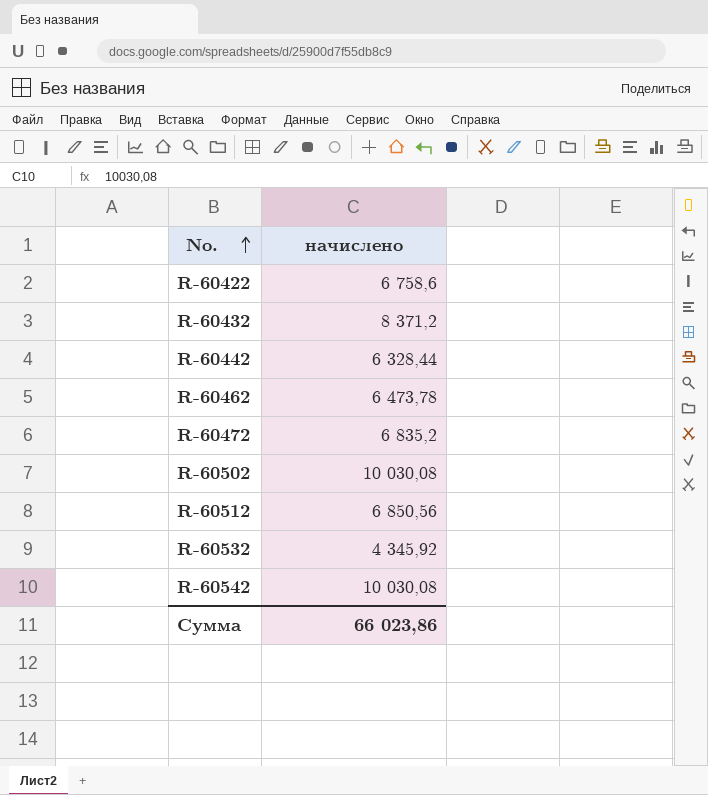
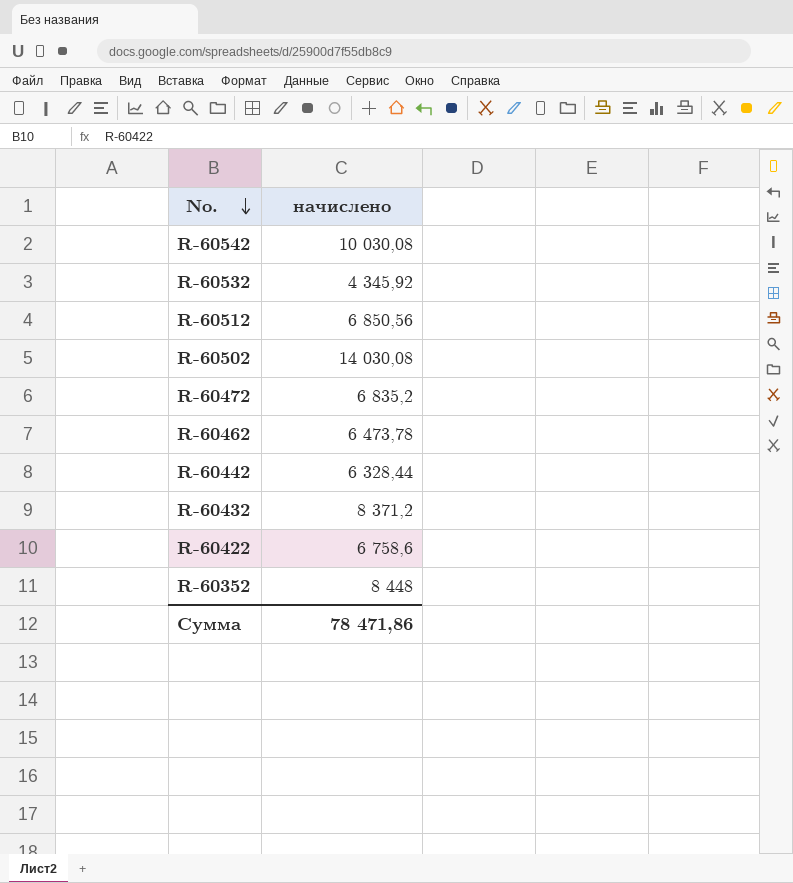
row order: No. ascending -> No. descending
R-60502 | начислено: 10 030,08 -> 14 030,08
row R-60352: none -> 8 448
Сумма | начислено: 66 023,86 -> 78 471,86

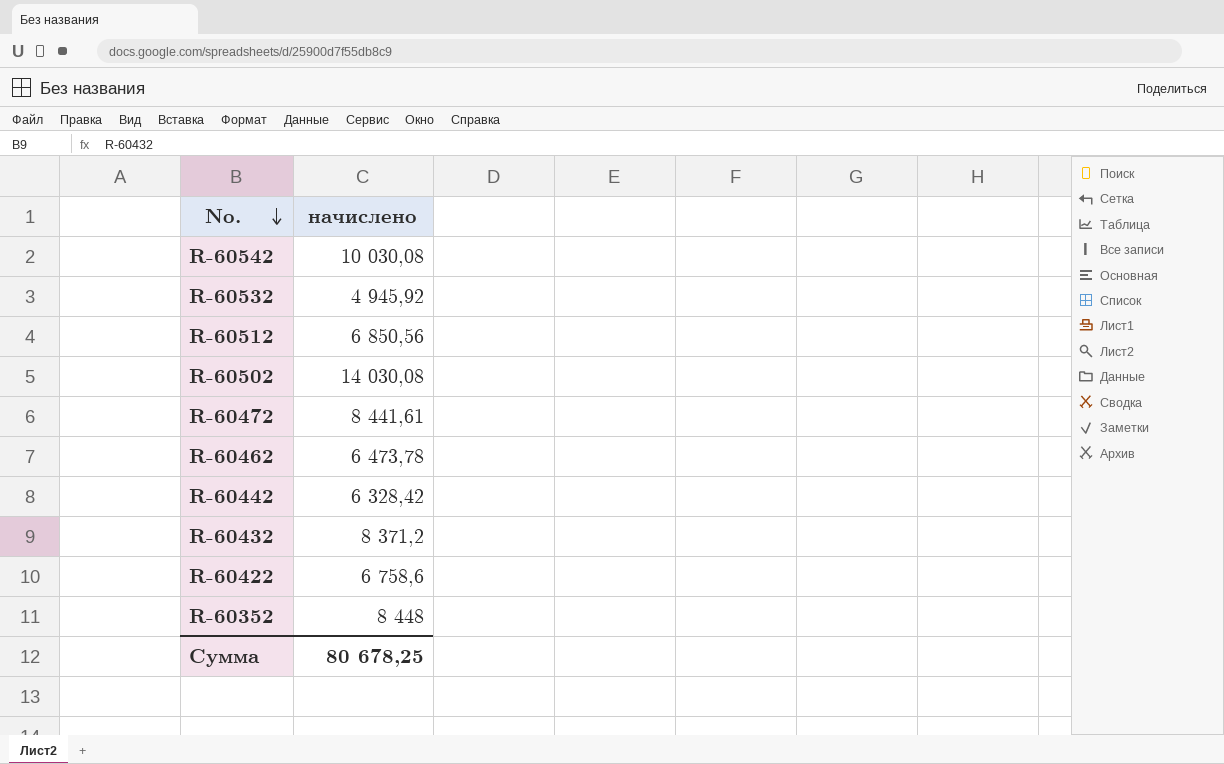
R-60532 | начислено: 4 345,92 -> 4 945,92
R-60472 | начислено: 6 835,2 -> 8 441,61
R-60442 | начислено: 6 328,44 -> 6 328,42
Сумма | начислено: 78 471,86 -> 80 678,25

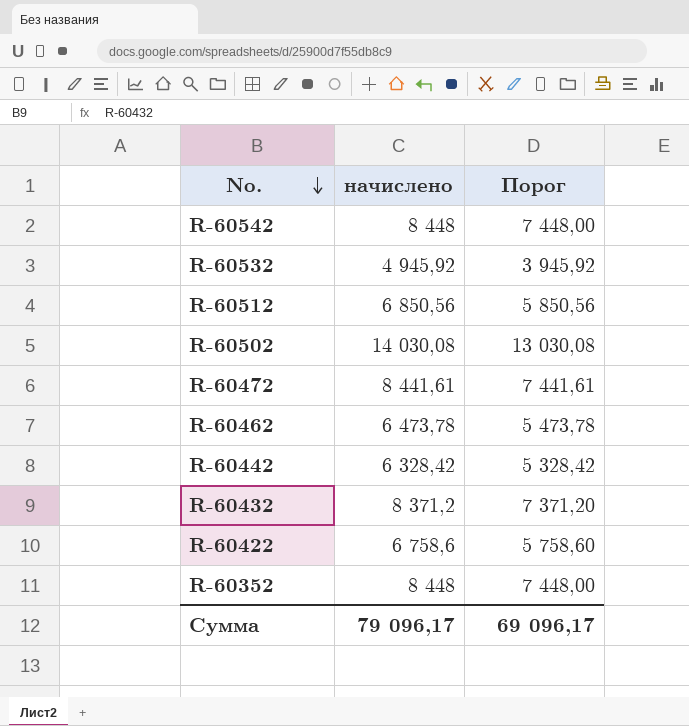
column Порог | formula: none -> [начислено] - 1000
R-60542 | начислено: 10 030,08 -> 8 448
Сумма | начислено: 80 678,25 -> 79 096,17

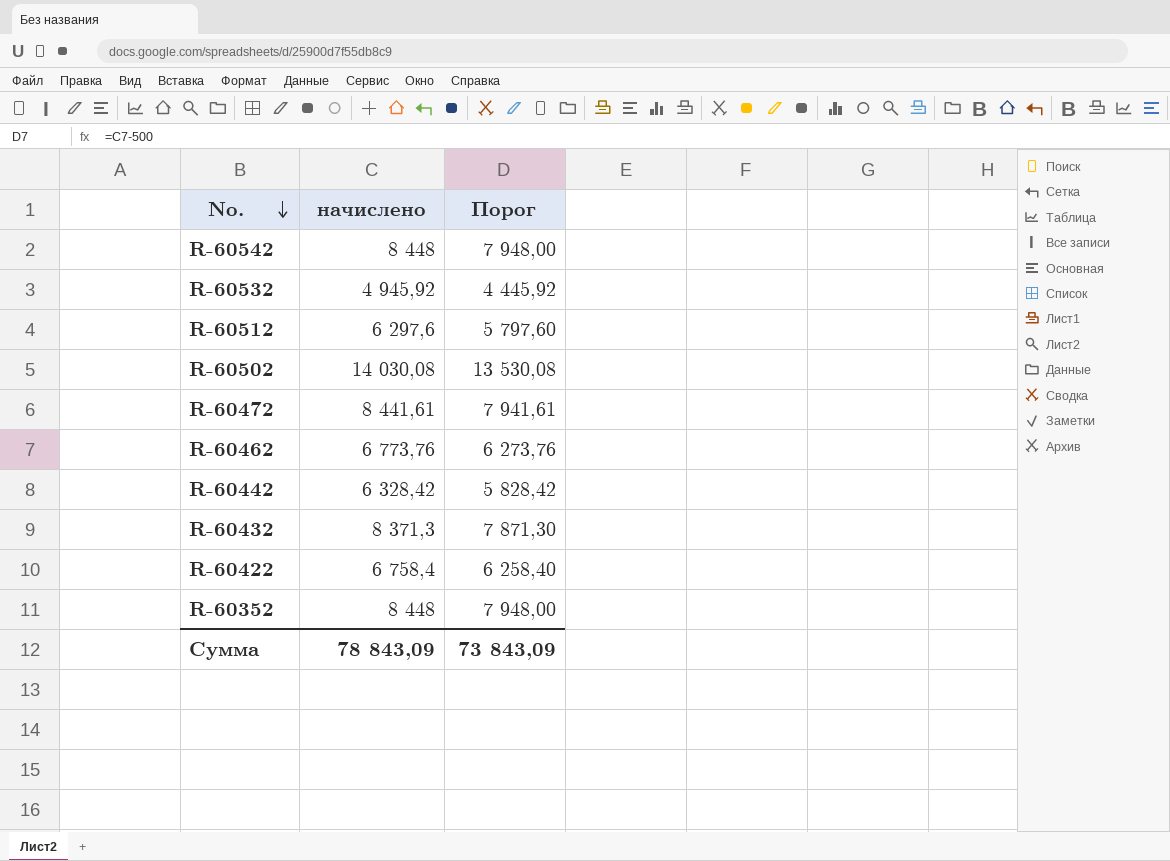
column Порог | formula: [начислено] - 1000 -> [начислено] - 500
R-60512 | начислено: 6 850,56 -> 6 297,6
R-60462 | начислено: 6 473,78 -> 6 773,76
R-60432 | начислено: 8 371,2 -> 8 371,3
R-60422 | начислено: 6 758,6 -> 6 758,4
Сумма | начислено: 79 096,17 -> 78 843,09
Сумма | Порог: 69 096,17 -> 73 843,09

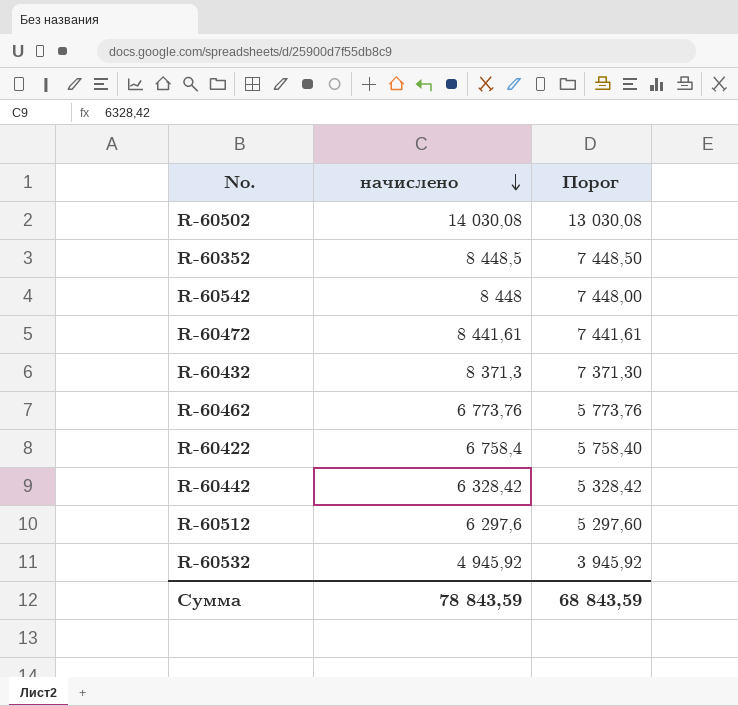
row order: No. descending -> начислено descending
column Порог | formula: [начислено] - 500 -> [начислено] - 1000
R-60352 | начислено: 8 448 -> 8 448,5
Сумма | начислено: 78 843,09 -> 78 843,59
Сумма | Порог: 73 843,09 -> 68 843,59

